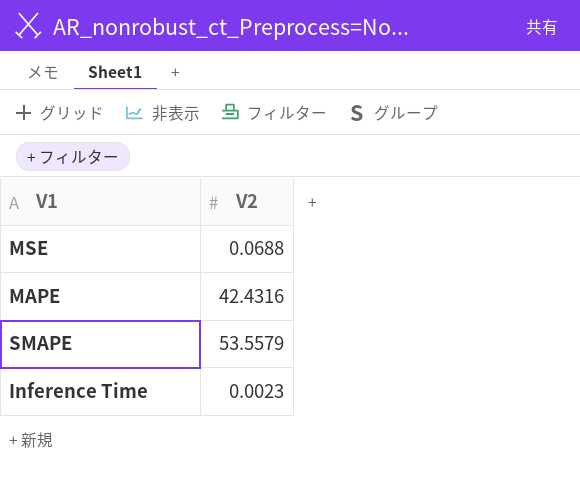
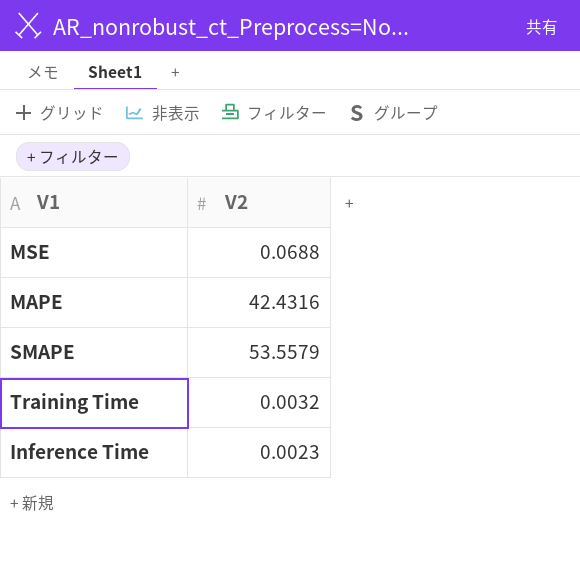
row Training Time: none -> 0.0032

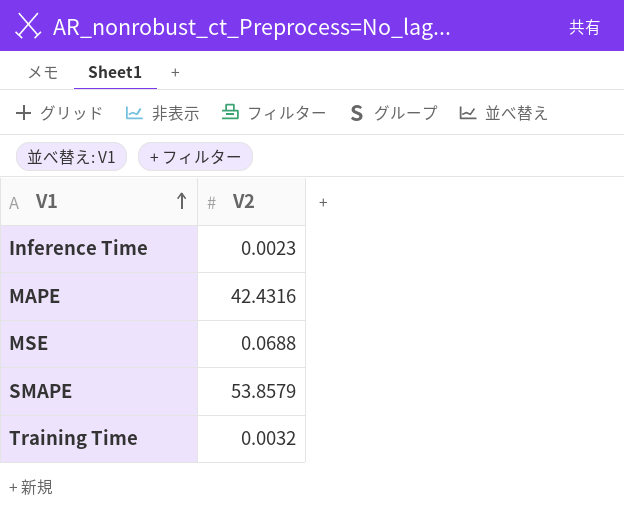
row order: none -> V1 ascending
SMAPE | V2: 53.5579 -> 53.8579

